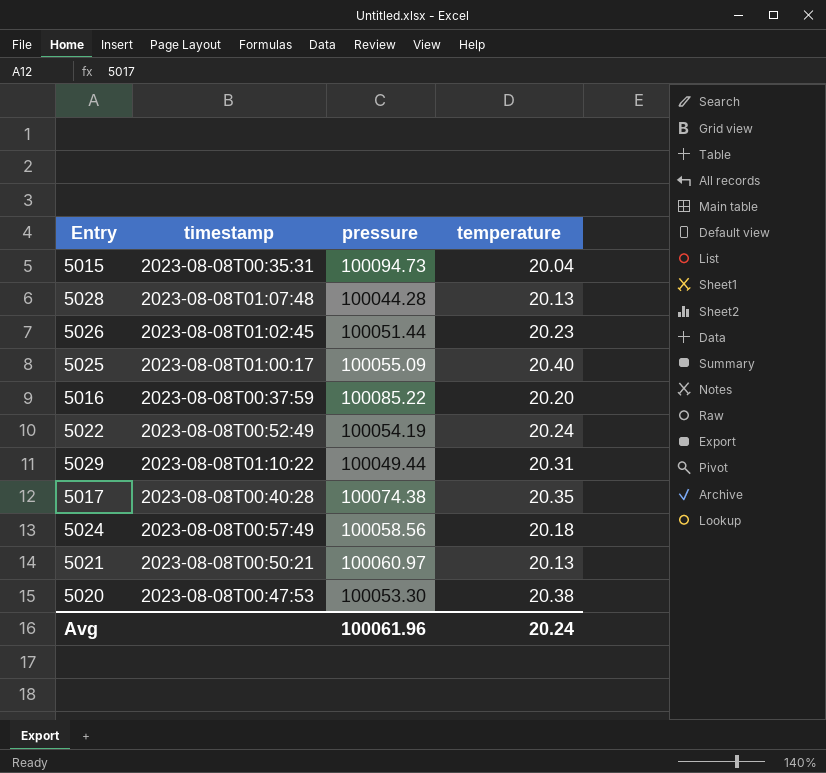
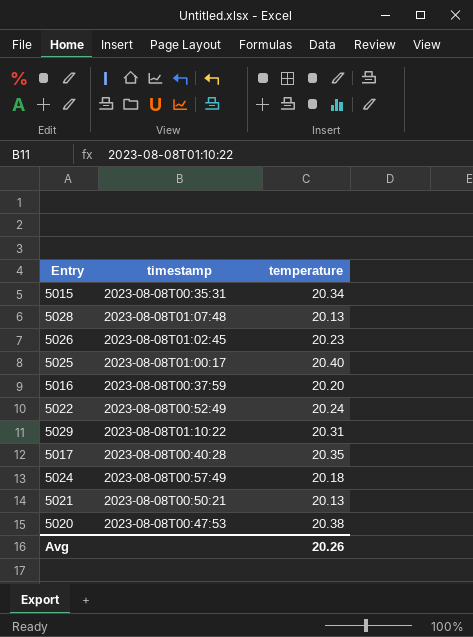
column pressure | position: 3 -> none
5015 | temperature: 20.04 -> 20.34
Avg | temperature: 20.24 -> 20.26

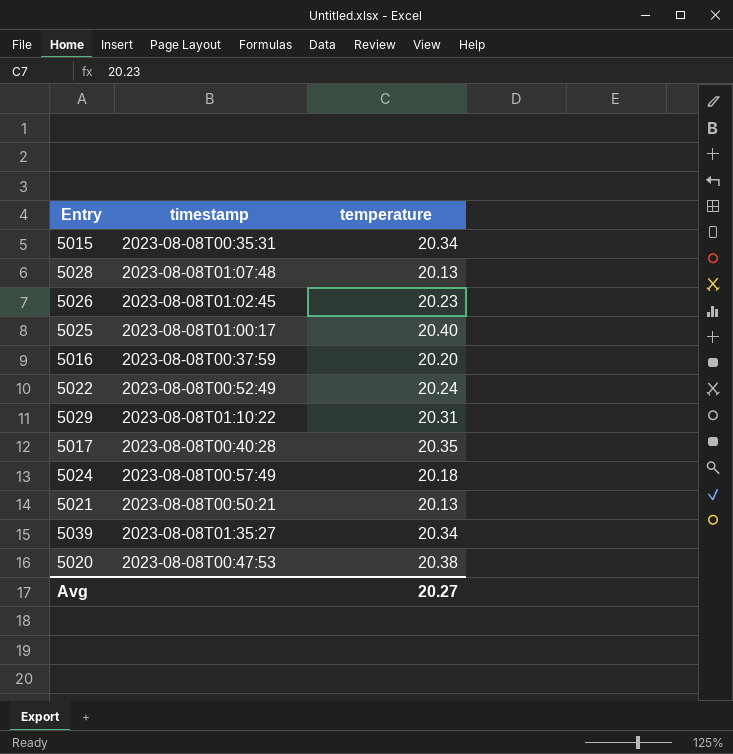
row 5039: none -> 2023-08-08T01:35:27 | 20.34
Avg | temperature: 20.26 -> 20.27

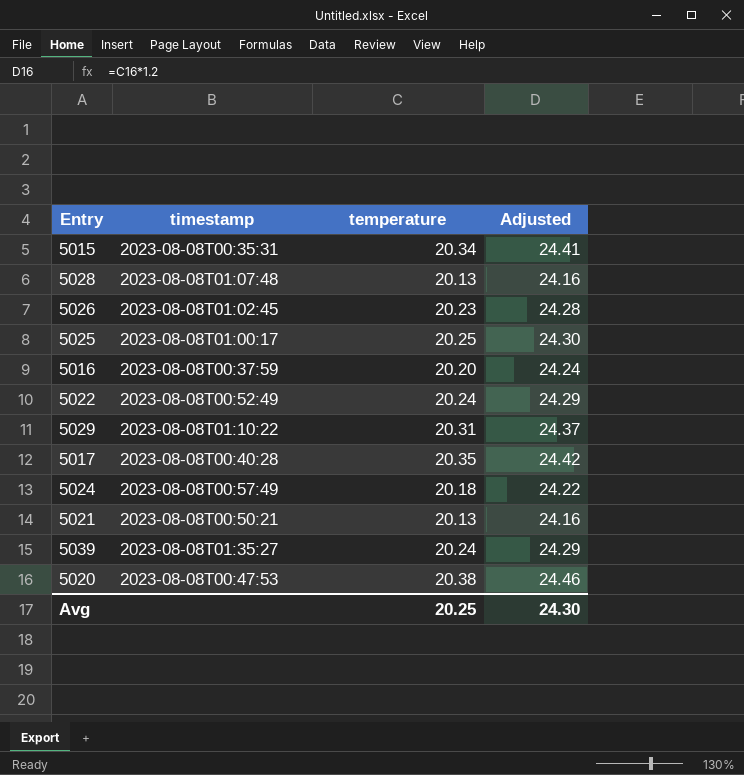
column Adjusted | formula: none -> [temperature] * 1.2
5025 | temperature: 20.40 -> 20.25
5039 | temperature: 20.34 -> 20.24
Avg | temperature: 20.27 -> 20.25

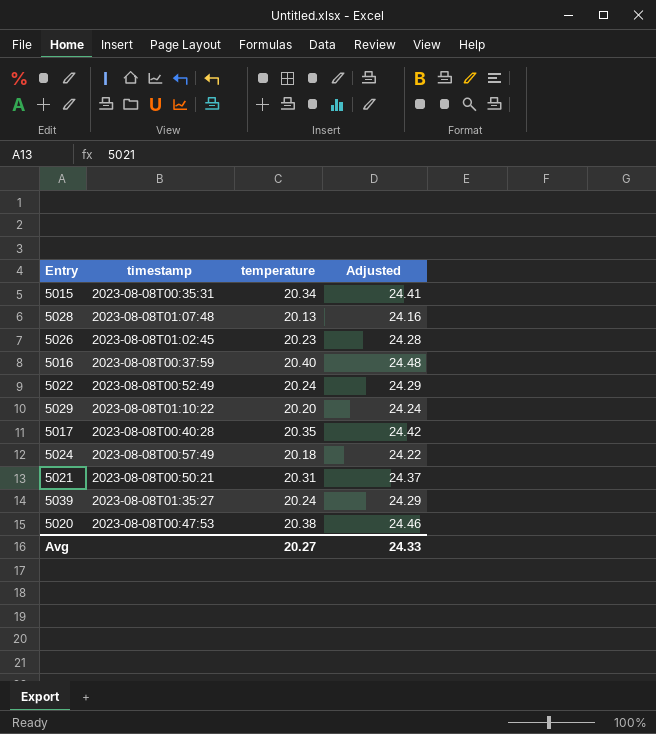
row 5025: 2023-08-08T01:00:17 | 20.25 | 24.30 -> none
5016 | temperature: 20.20 -> 20.40
5016 | Adjusted: 24.24 -> 24.48
5029 | temperature: 20.31 -> 20.20
5029 | Adjusted: 24.37 -> 24.24
5021 | temperature: 20.13 -> 20.31
5021 | Adjusted: 24.16 -> 24.37
Avg | temperature: 20.25 -> 20.27
Avg | Adjusted: 24.30 -> 24.33

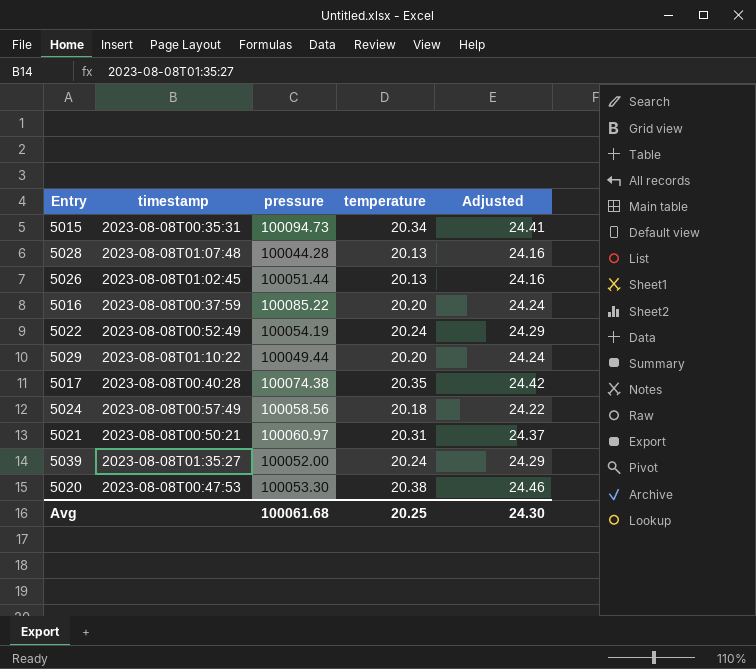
column pressure | position: none -> 3
5026 | temperature: 20.23 -> 20.13
5026 | Adjusted: 24.28 -> 24.16
5016 | temperature: 20.40 -> 20.20
5016 | Adjusted: 24.48 -> 24.24
Avg | temperature: 20.27 -> 20.25
Avg | Adjusted: 24.33 -> 24.30

